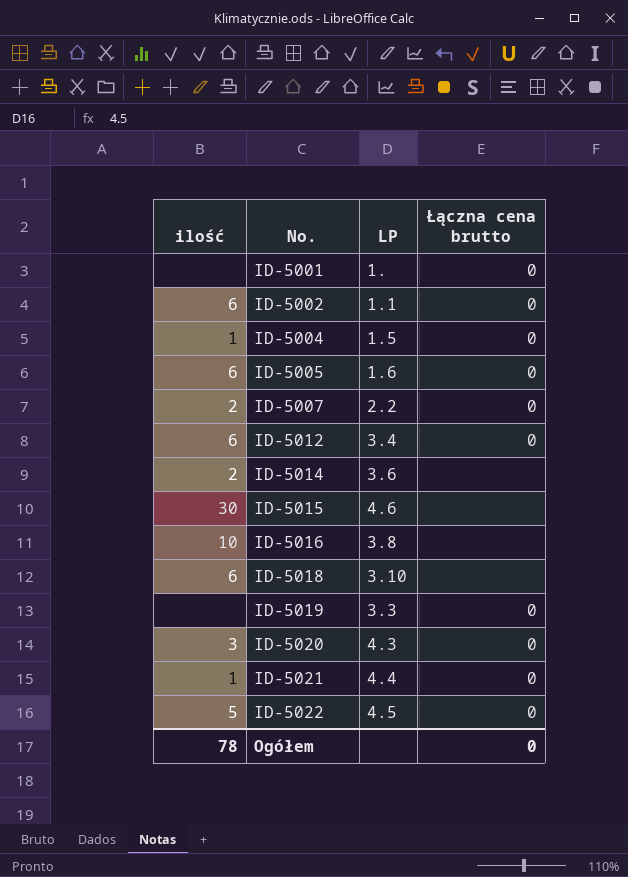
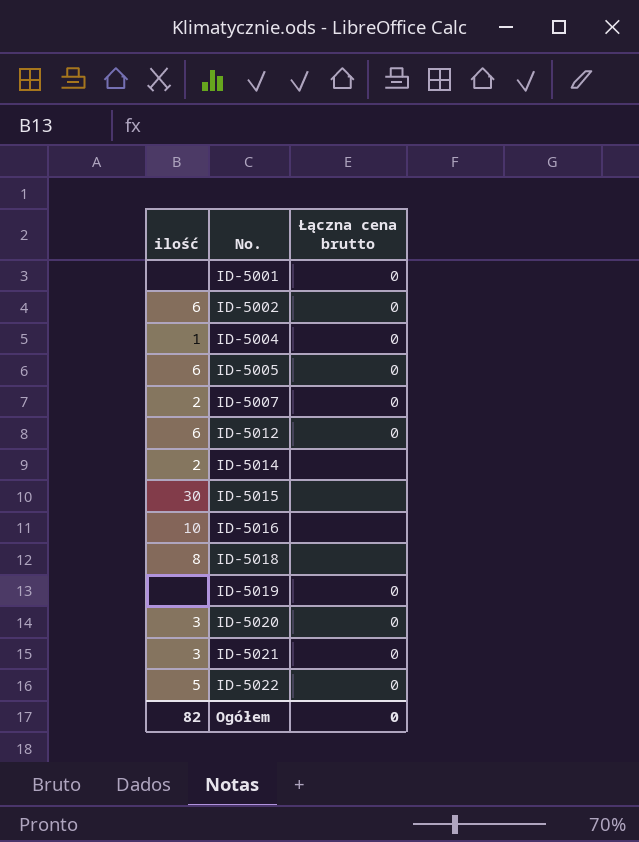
column LP | position: 3 -> none
ID-5018 | ilość: 6 -> 8
ID-5021 | ilość: 1 -> 3
Ogółem | ilość: 78 -> 82

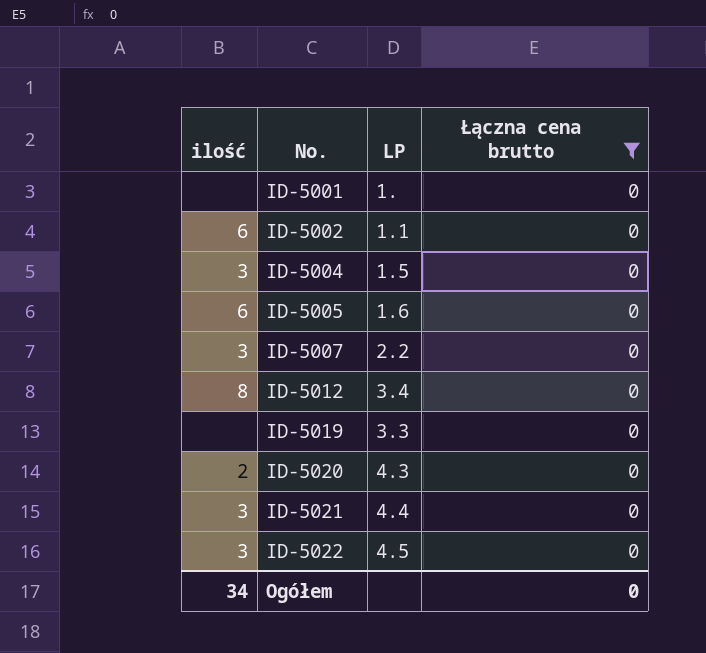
filter: none -> Łączna cena brutto = 0
column LP | position: none -> 3
ID-5004 | ilość: 1 -> 3
ID-5007 | ilość: 2 -> 3
ID-5012 | ilość: 6 -> 8
ID-5020 | ilość: 3 -> 2
ID-5022 | ilość: 5 -> 3
Ogółem | ilość: 82 -> 34

